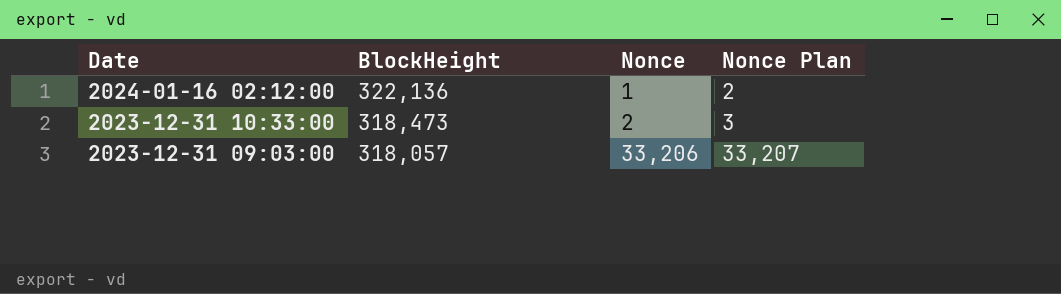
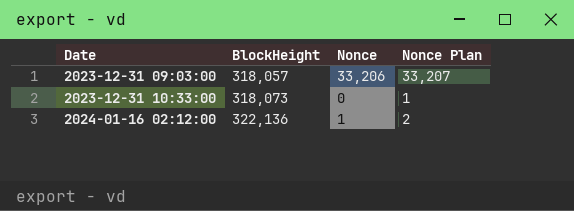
row order: Date descending -> Date ascending
2023-12-31 10:33:00 | BlockHeight: 318,473 -> 318,073
2023-12-31 10:33:00 | Nonce: 2 -> 0
2023-12-31 10:33:00 | Nonce Plan: 3 -> 1

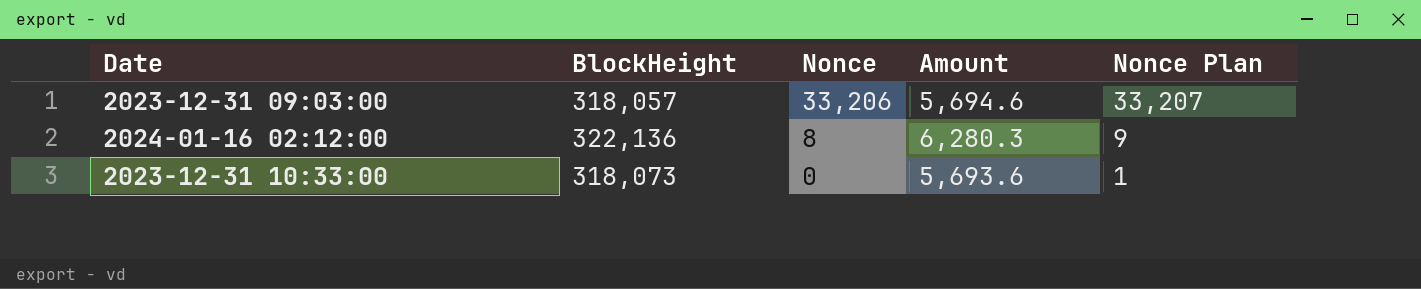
row order: Date ascending -> Nonce descending
column Amount | position: none -> 4
2024-01-16 02:12:00 | Nonce: 1 -> 8
2024-01-16 02:12:00 | Nonce Plan: 2 -> 9

